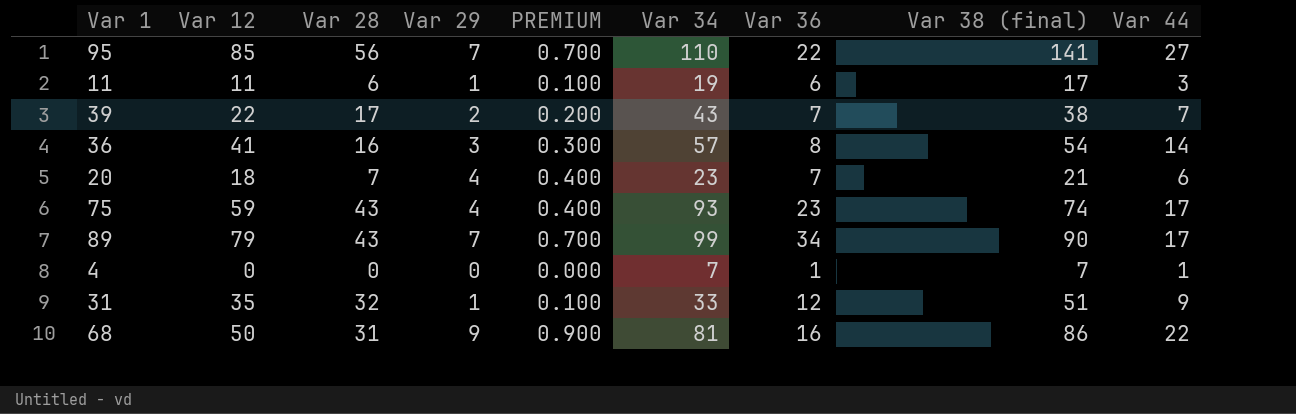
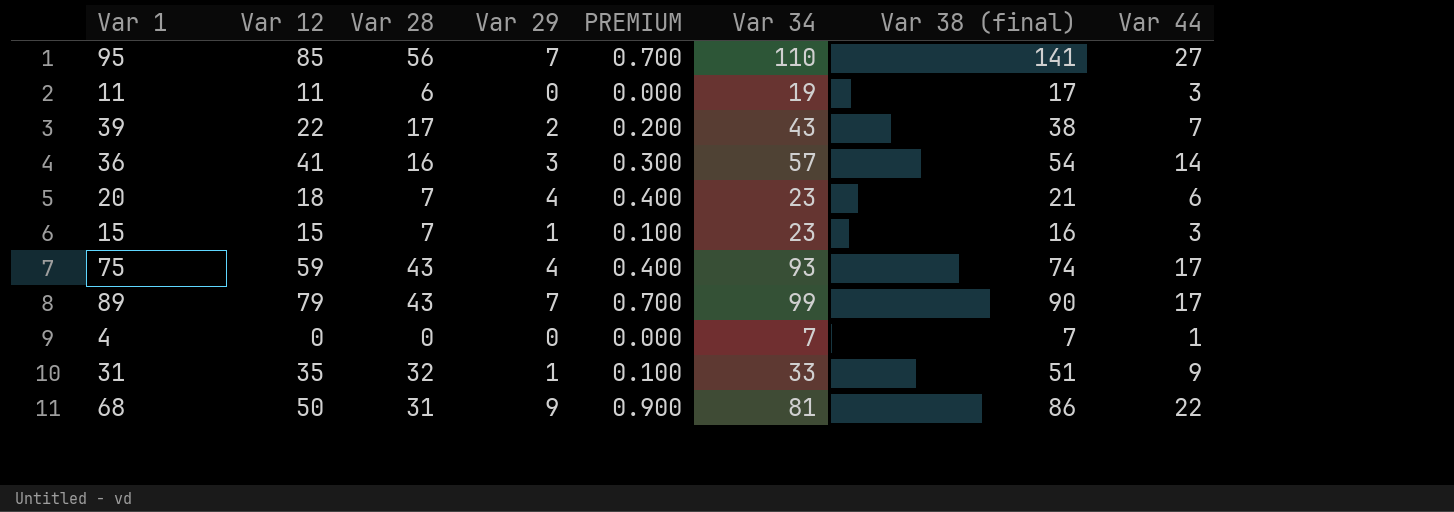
column Var 36 | position: 7 -> none
11 | Var 29: 1 -> 0
11 | PREMIUM: 0.100 -> 0.000
row 15: none -> 15 | 7 | 1 | 0.100 | 23 | 16 | 3

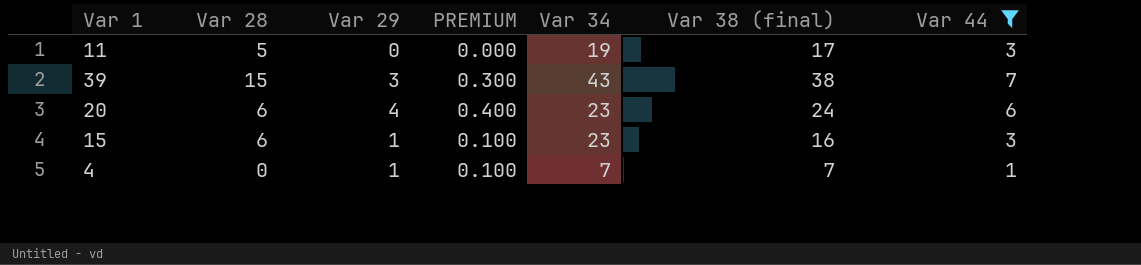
filter: none -> Var 44 <= 7
column Var 12 | position: 2 -> none
11 | Var 28: 6 -> 5
39 | Var 28: 17 -> 15
39 | Var 29: 2 -> 3
39 | PREMIUM: 0.200 -> 0.300
20 | Var 28: 7 -> 6
20 | Var 38 (final): 21 -> 24
15 | Var 28: 7 -> 6
4 | Var 29: 0 -> 1
4 | PREMIUM: 0.000 -> 0.100

